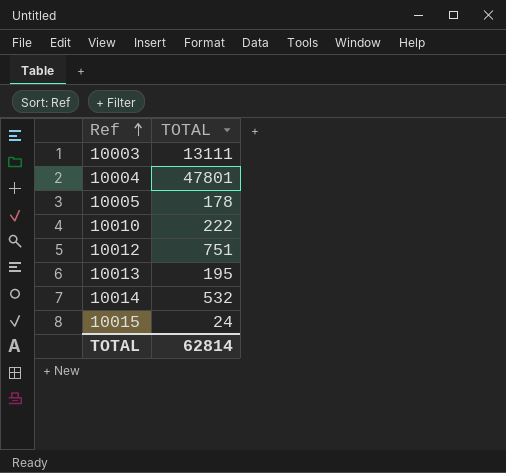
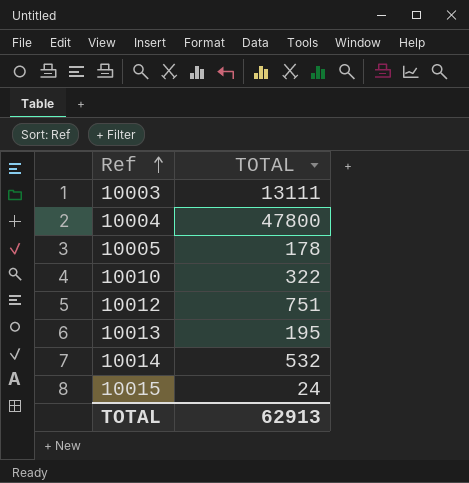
10004 | TOTAL: 47801 -> 47800
10010 | TOTAL: 222 -> 322
TOTAL | TOTAL: 62814 -> 62913

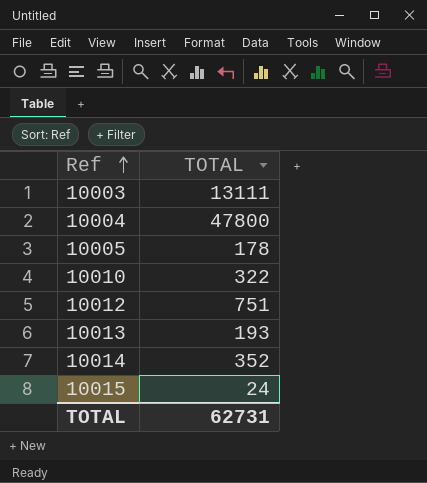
10013 | TOTAL: 195 -> 193
10014 | TOTAL: 532 -> 352
TOTAL | TOTAL: 62913 -> 62731

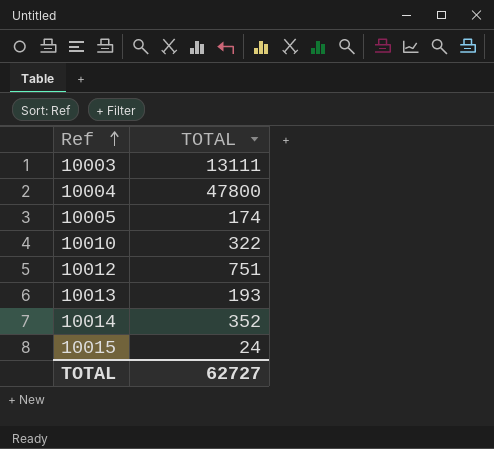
10005 | TOTAL: 178 -> 174
TOTAL | TOTAL: 62731 -> 62727

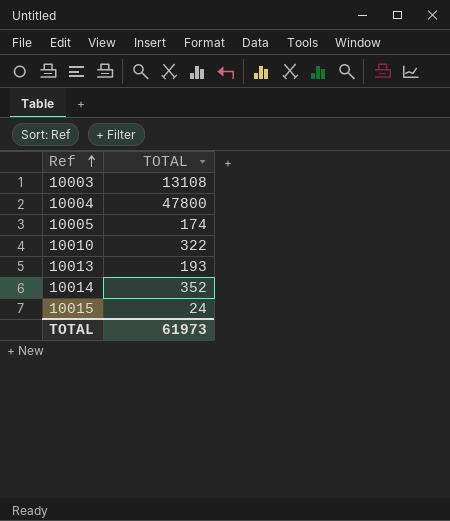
row 10012: 751 -> none
10003 | TOTAL: 13111 -> 13108
TOTAL | TOTAL: 62727 -> 61973

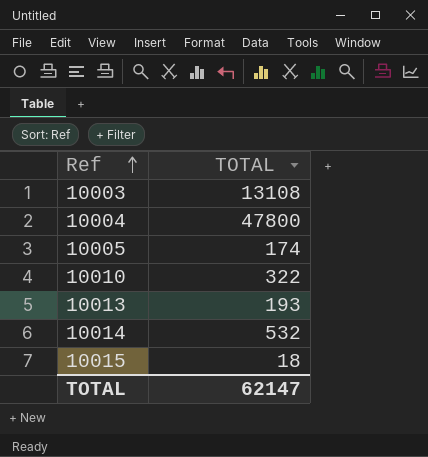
10014 | TOTAL: 352 -> 532
10015 | TOTAL: 24 -> 18
TOTAL | TOTAL: 61973 -> 62147

